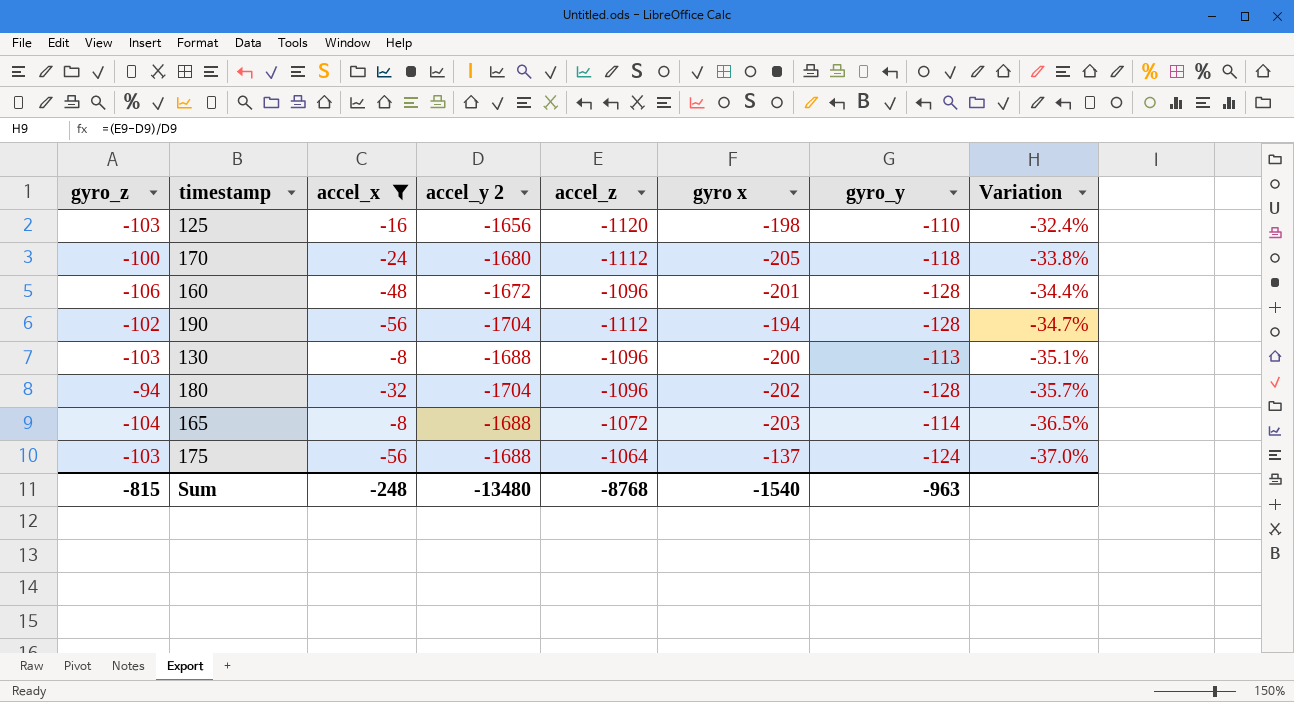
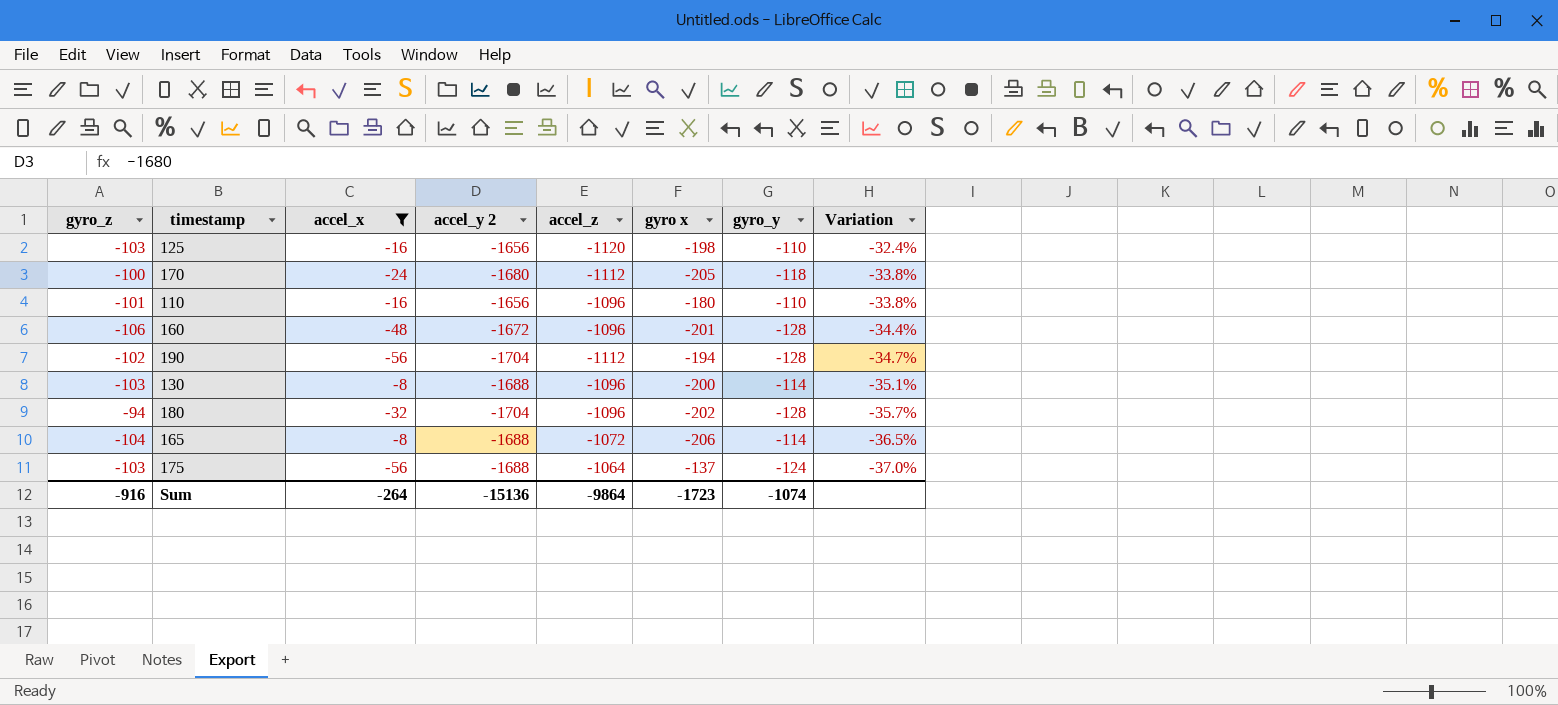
row 110: none -> -101 | -16 | -1656 | -1096 | -180 | -110 | -33.8%
130 | gyro_y: -113 -> -114
165 | gyro x: -203 -> -206
Sum | gyro_z: -815 -> -916
Sum | accel_x: -248 -> -264
Sum | accel_y 2: -13480 -> -15136
Sum | accel_z: -8768 -> -9864
Sum | gyro x: -1540 -> -1723
Sum | gyro_y: -963 -> -1074

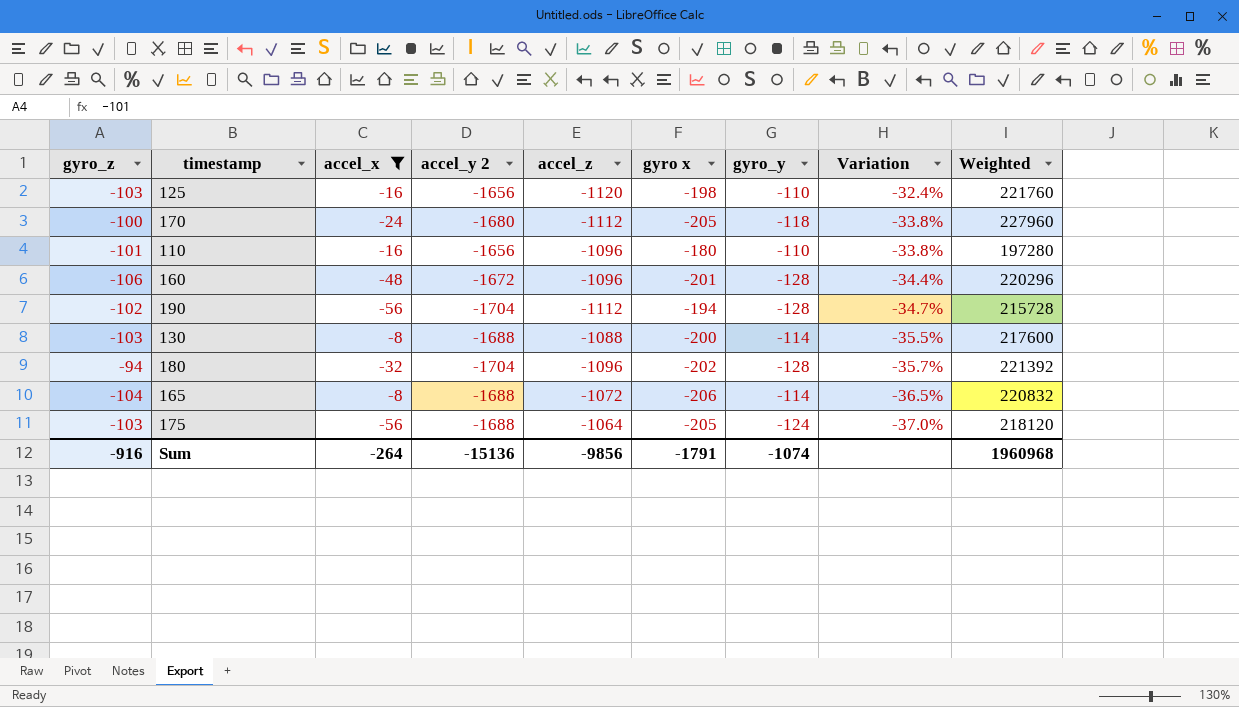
column Weighted | formula: none -> [accel_z] * [gyro x]
130 | accel_z: -1096 -> -1088
130 | Variation: -35.1% -> -35.5%
175 | gyro x: -137 -> -205
Sum | accel_z: -9864 -> -9856
Sum | gyro x: -1723 -> -1791

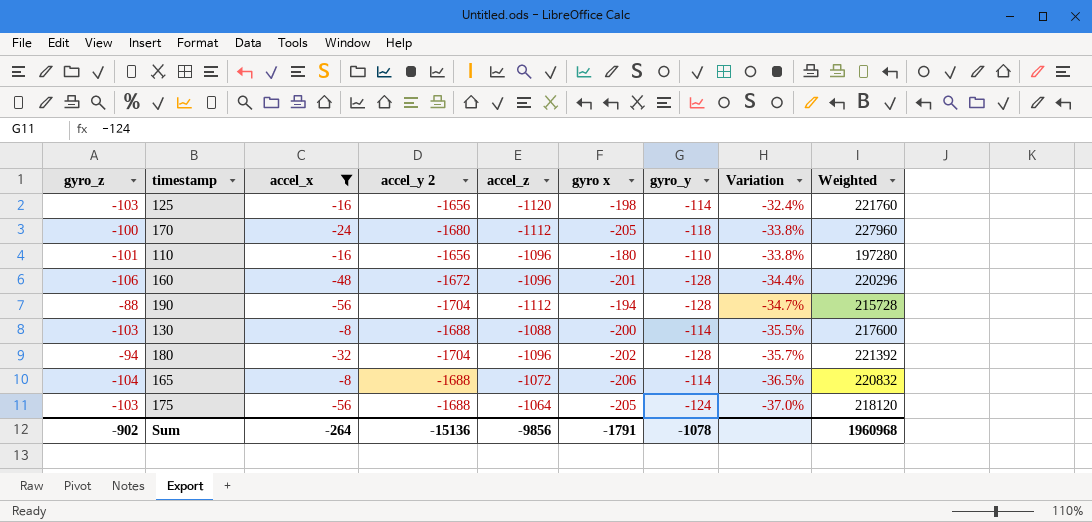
125 | gyro_y: -110 -> -114
190 | gyro_z: -102 -> -88
Sum | gyro_z: -916 -> -902
Sum | gyro_y: -1074 -> -1078

